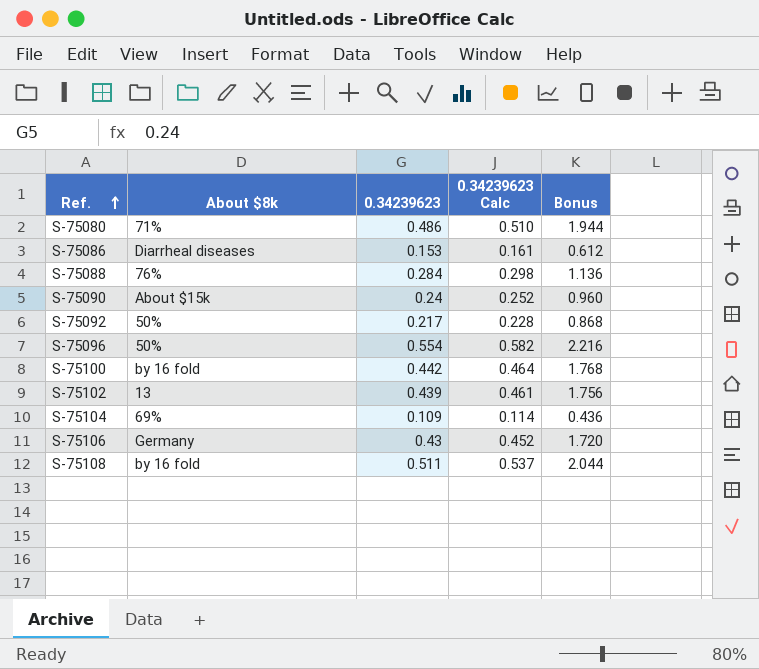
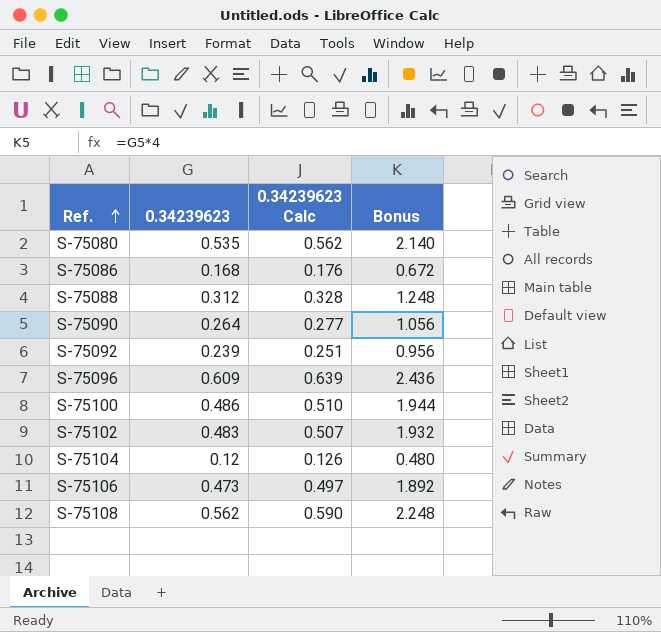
column About $8k | position: 2 -> none
S-75080 | 0.34239623: 0.486 -> 0.535
S-75080 | 0.34239623 Calc: 0.510 -> 0.562
S-75080 | Bonus: 1.944 -> 2.140
S-75086 | 0.34239623: 0.153 -> 0.168
S-75086 | 0.34239623 Calc: 0.161 -> 0.176
S-75086 | Bonus: 0.612 -> 0.672
S-75088 | 0.34239623: 0.284 -> 0.312
S-75088 | 0.34239623 Calc: 0.298 -> 0.328
S-75088 | Bonus: 1.136 -> 1.248
S-75090 | 0.34239623: 0.24 -> 0.264
S-75090 | 0.34239623 Calc: 0.252 -> 0.277
S-75090 | Bonus: 0.960 -> 1.056
S-75092 | 0.34239623: 0.217 -> 0.239
S-75092 | 0.34239623 Calc: 0.228 -> 0.251
S-75092 | Bonus: 0.868 -> 0.956
S-75096 | 0.34239623: 0.554 -> 0.609
S-75096 | 0.34239623 Calc: 0.582 -> 0.639
S-75096 | Bonus: 2.216 -> 2.436
S-75100 | 0.34239623: 0.442 -> 0.486
S-75100 | 0.34239623 Calc: 0.464 -> 0.510
S-75100 | Bonus: 1.768 -> 1.944
S-75102 | 0.34239623: 0.439 -> 0.483
S-75102 | 0.34239623 Calc: 0.461 -> 0.507
S-75102 | Bonus: 1.756 -> 1.932
S-75104 | 0.34239623: 0.109 -> 0.12
S-75104 | 0.34239623 Calc: 0.114 -> 0.126
S-75104 | Bonus: 0.436 -> 0.480
S-75106 | 0.34239623: 0.43 -> 0.473
S-75106 | 0.34239623 Calc: 0.452 -> 0.497
S-75106 | Bonus: 1.720 -> 1.892
S-75108 | 0.34239623: 0.511 -> 0.562
S-75108 | 0.34239623 Calc: 0.537 -> 0.590
S-75108 | Bonus: 2.044 -> 2.248

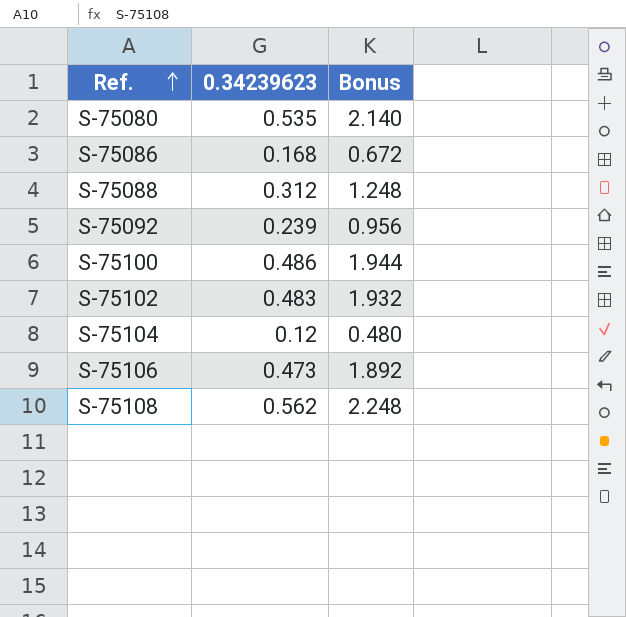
column 0.34239623 Calc | formula: [0.34239623] * 1.05 -> none
row S-75090: 0.264 | 0.277 | 1.056 -> none
row S-75096: 0.609 | 0.639 | 2.436 -> none

